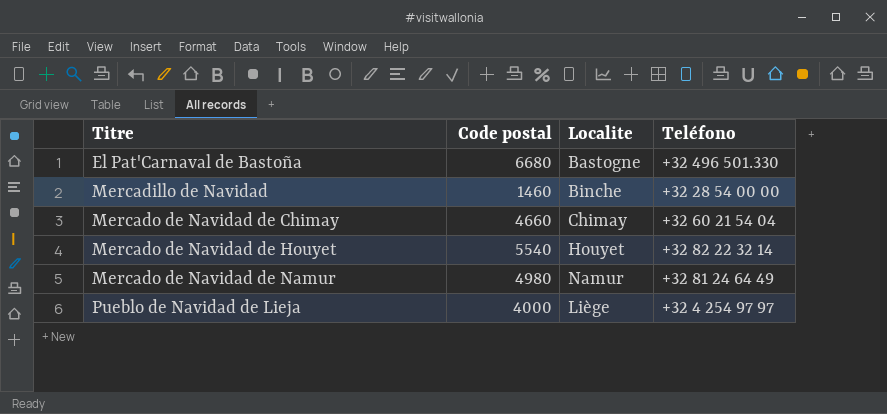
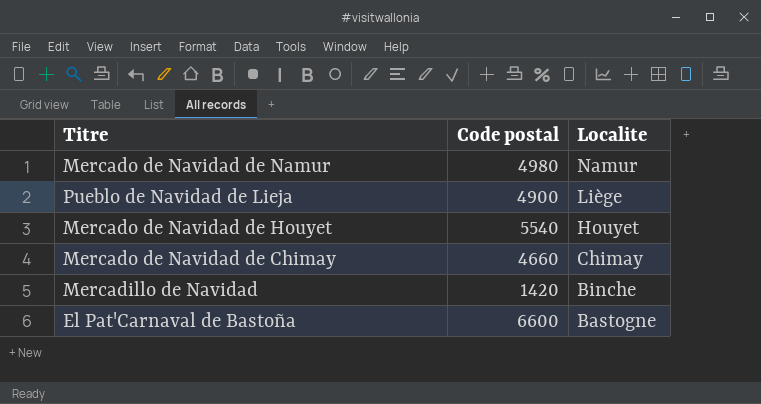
row order: Titre ascending -> Localite descending
column Teléfono | position: 4 -> none
Pueblo de Navidad de Lieja | Code postal: 4000 -> 4900
Mercadillo de Navidad | Code postal: 1460 -> 1420
El Pat'Carnaval de Bastoña | Code postal: 6680 -> 6600

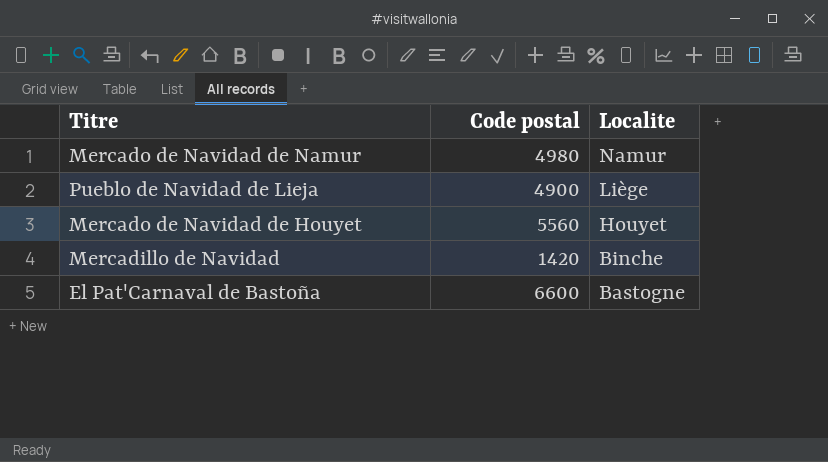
row Mercado de Navidad de Chimay: 4660 | Chimay -> none
Mercado de Navidad de Houyet | Code postal: 5540 -> 5560

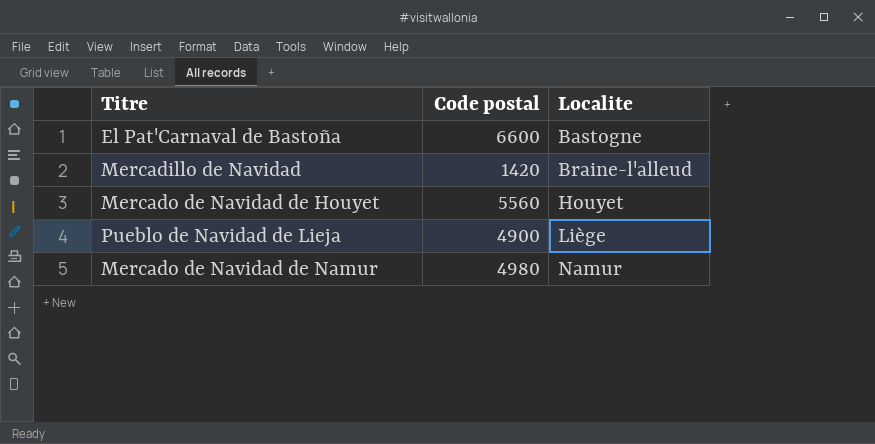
row order: Localite descending -> Localite ascending
Mercadillo de Navidad | Localite: Binche -> Braine-l'alleud

